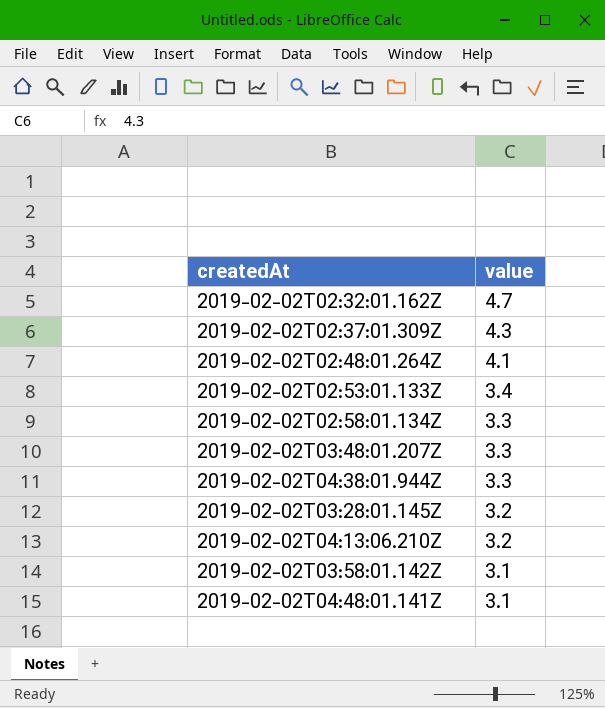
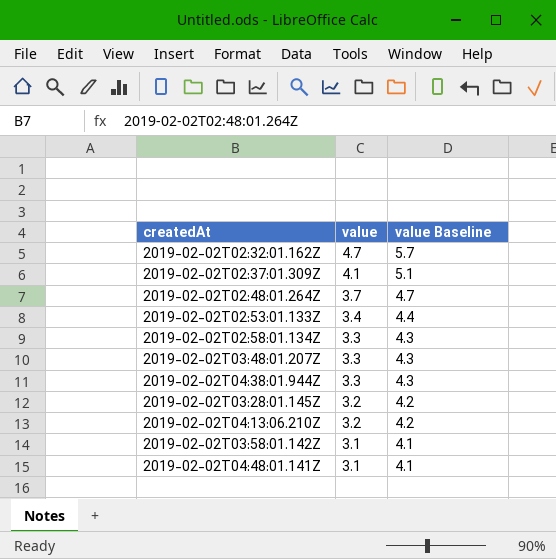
column value Baseline | formula: none -> [value] + 1
2019-02-02T02:37:01.309Z | value: 4.3 -> 4.1
2019-02-02T02:48:01.264Z | value: 4.1 -> 3.7

